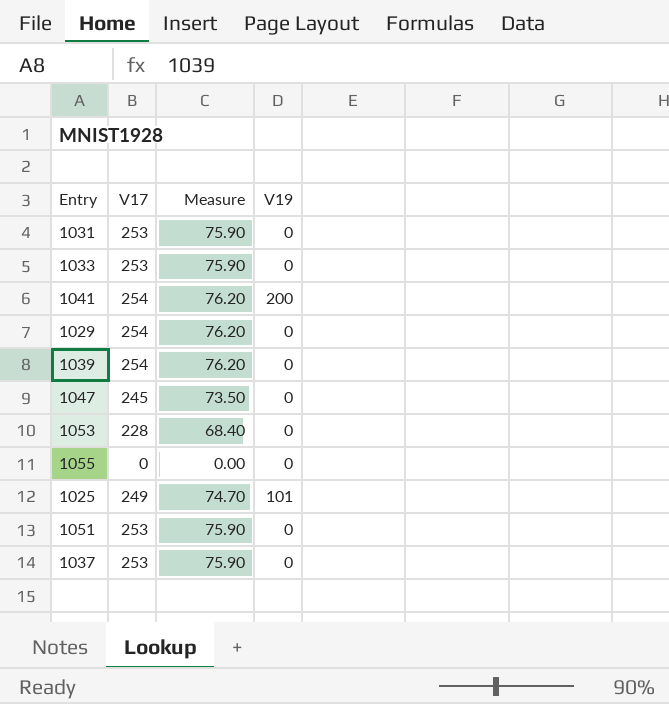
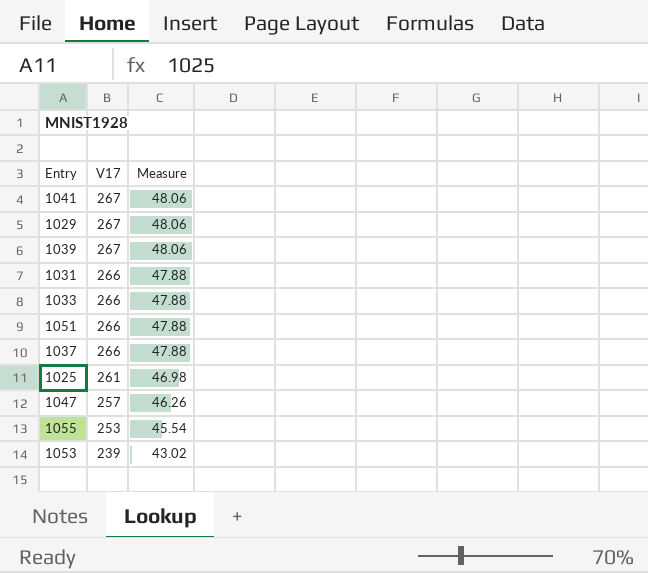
row order: none -> V17 descending
column V19 | position: 4 -> none
column Measure | formula: [V17] * 0.3 -> [V17] * 0.18
1041 | V17: 254 -> 267
1029 | V17: 254 -> 267
1039 | V17: 254 -> 267
1031 | V17: 253 -> 266
1033 | V17: 253 -> 266
1051 | V17: 253 -> 266
1037 | V17: 253 -> 266
1025 | V17: 249 -> 261
1047 | V17: 245 -> 257
1055 | V17: 0 -> 253
1053 | V17: 228 -> 239

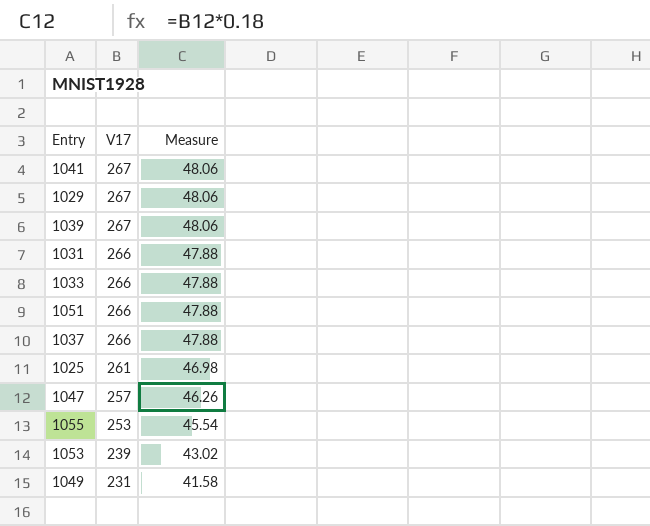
row 1049: none -> 231 | 41.58

